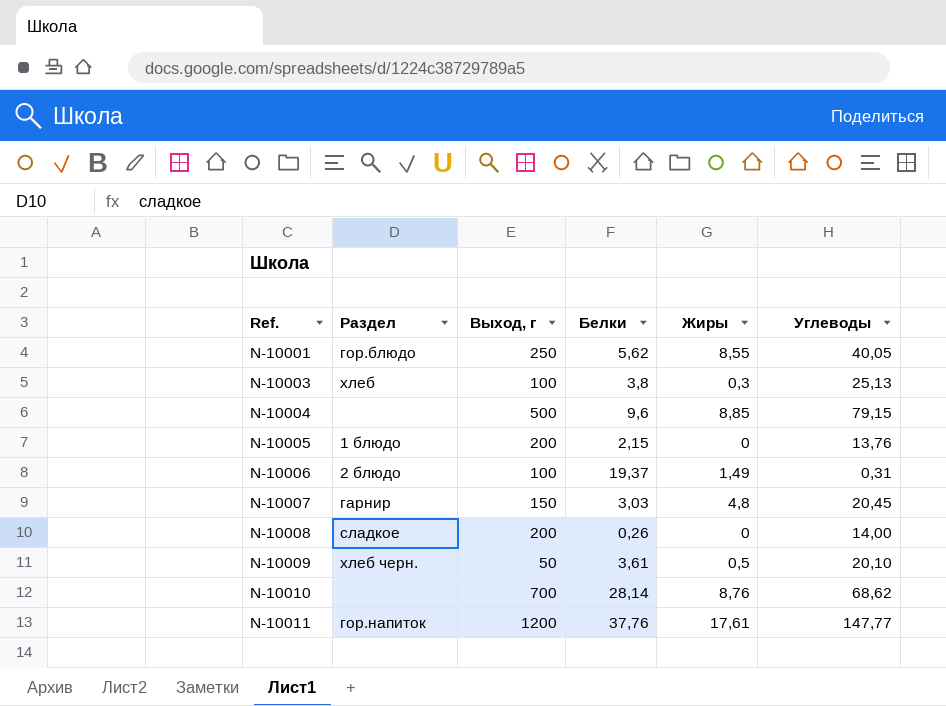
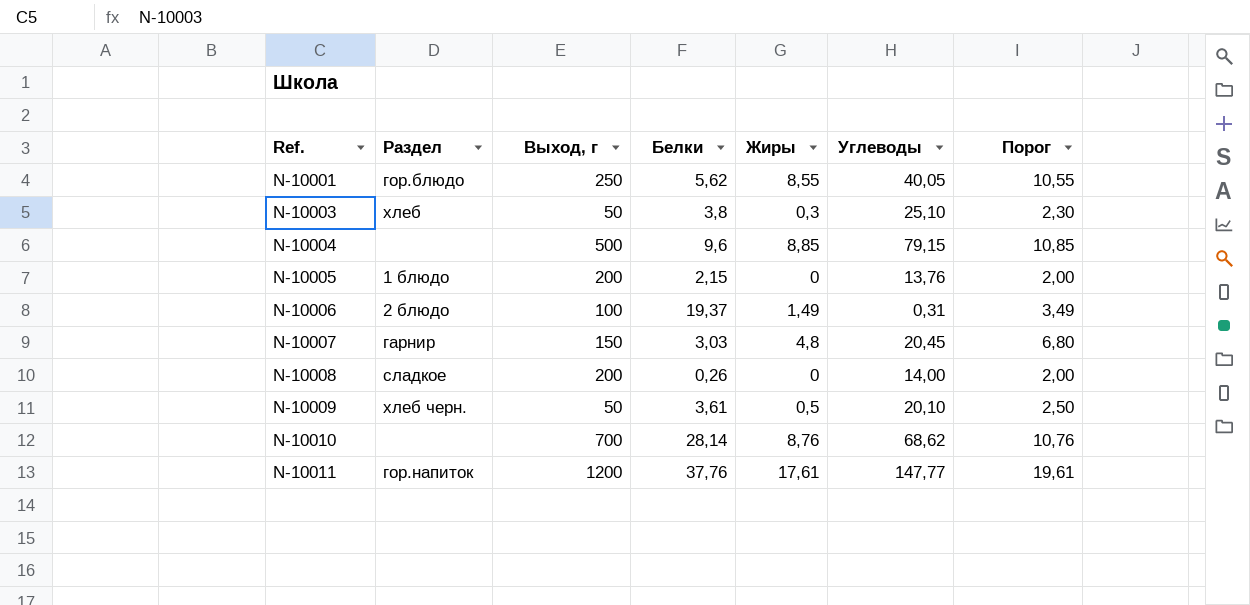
column Порог | formula: none -> [Жиры] + 2
N-10003 | Выход, г: 100 -> 50
N-10003 | Углеводы: 25,13 -> 25,10

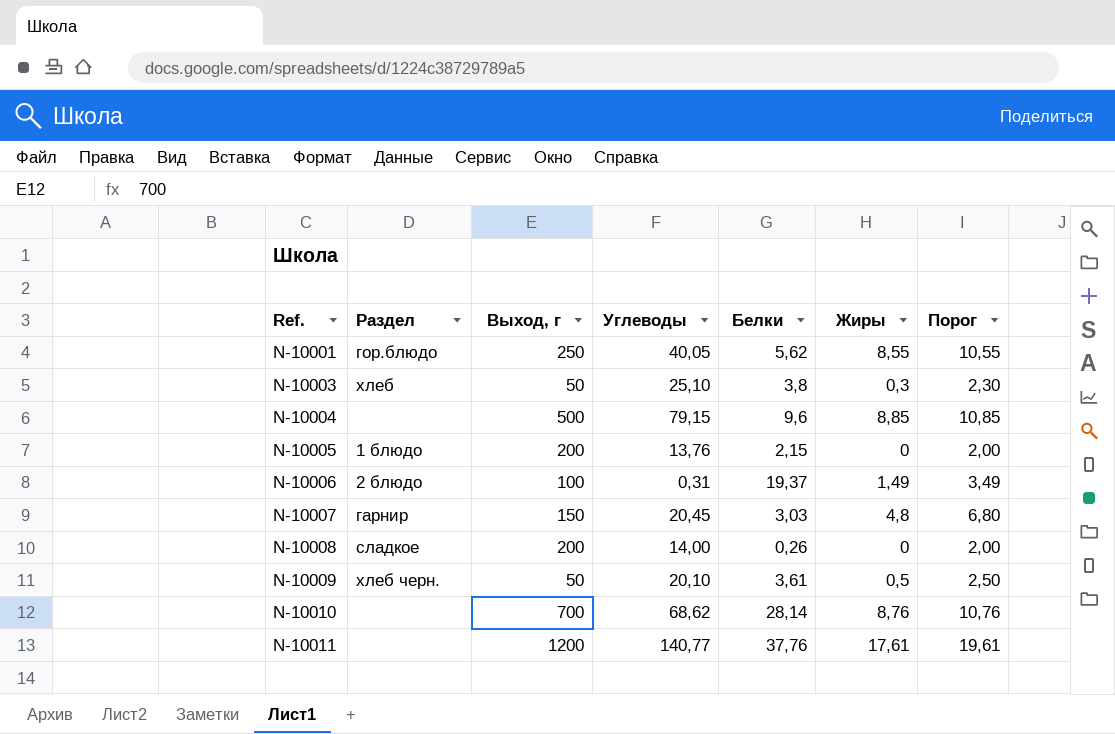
column Углеводы | position: 6 -> 4
N-10011 | Раздел: гор.напиток -> none
N-10011 | Углеводы: 147,77 -> 140,77

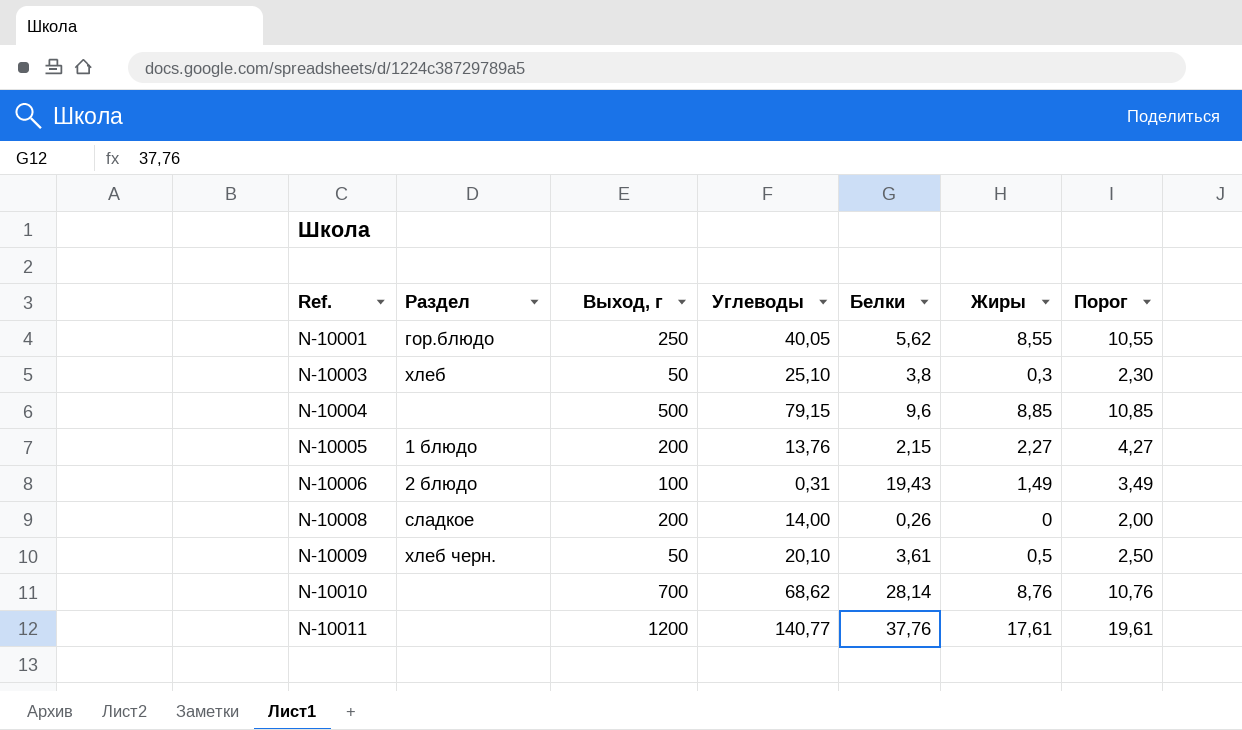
row N-10007: гарнир | 150 | 20,45 | 3,03 | 4,8 | 6,80 -> none
N-10005 | Жиры: 0 -> 2,27
N-10005 | Порог: 2,00 -> 4,27
N-10006 | Белки: 19,37 -> 19,43

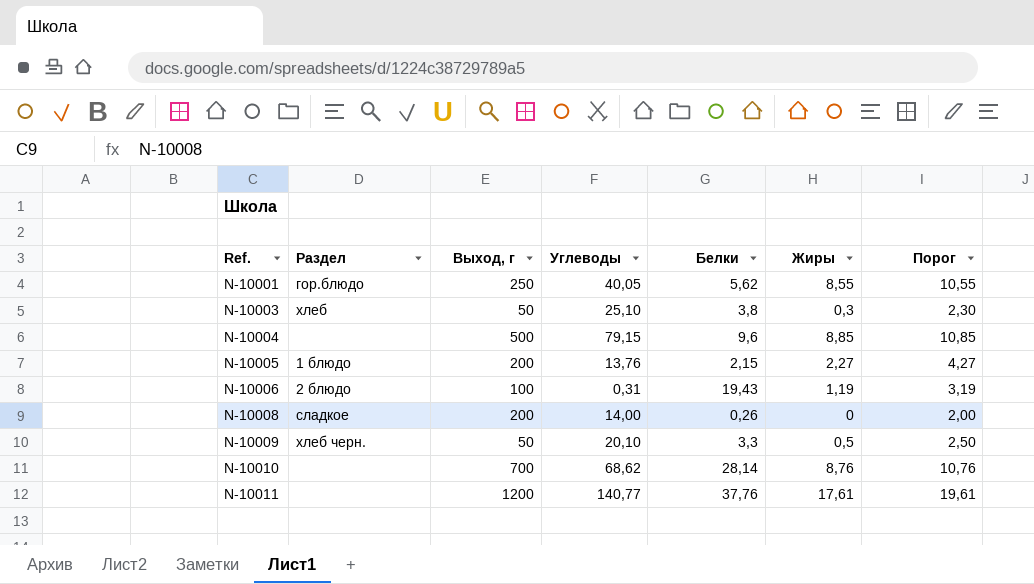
N-10006 | Жиры: 1,49 -> 1,19
N-10006 | Порог: 3,49 -> 3,19
N-10009 | Белки: 3,61 -> 3,3

